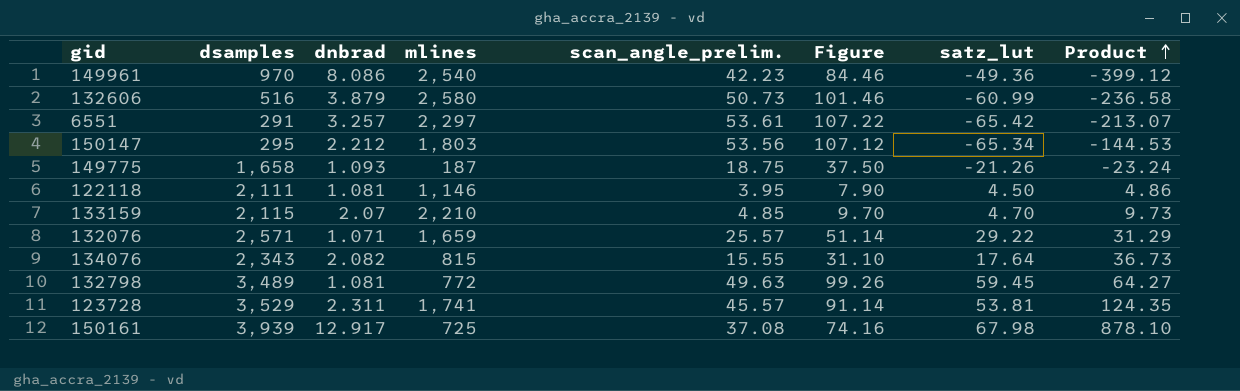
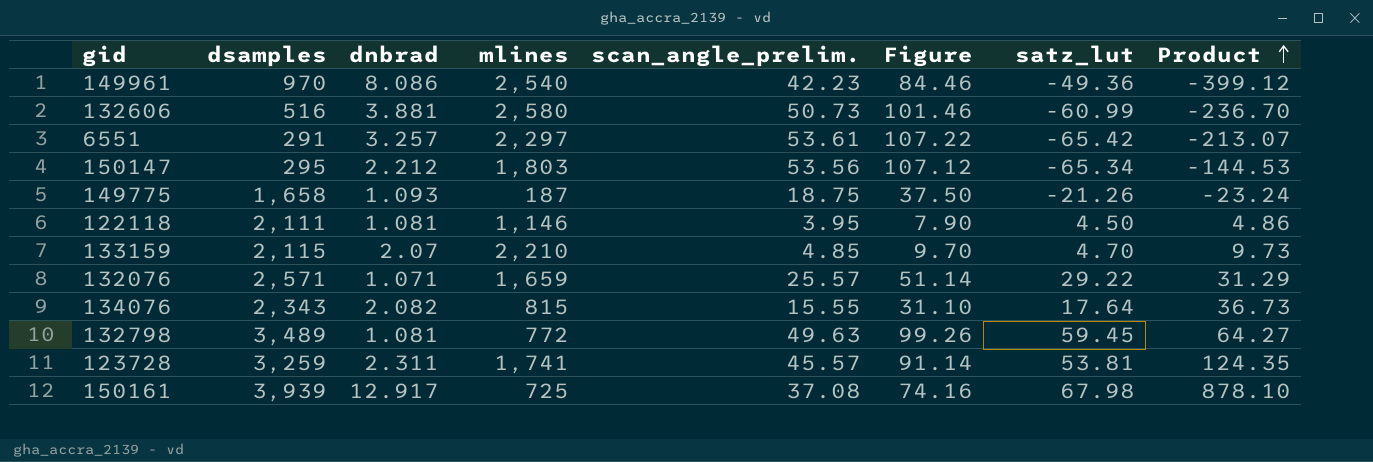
132606 | dnbrad: 3.879 -> 3.881
132606 | Product: -236.58 -> -236.70
123728 | dsamples: 3,529 -> 3,259

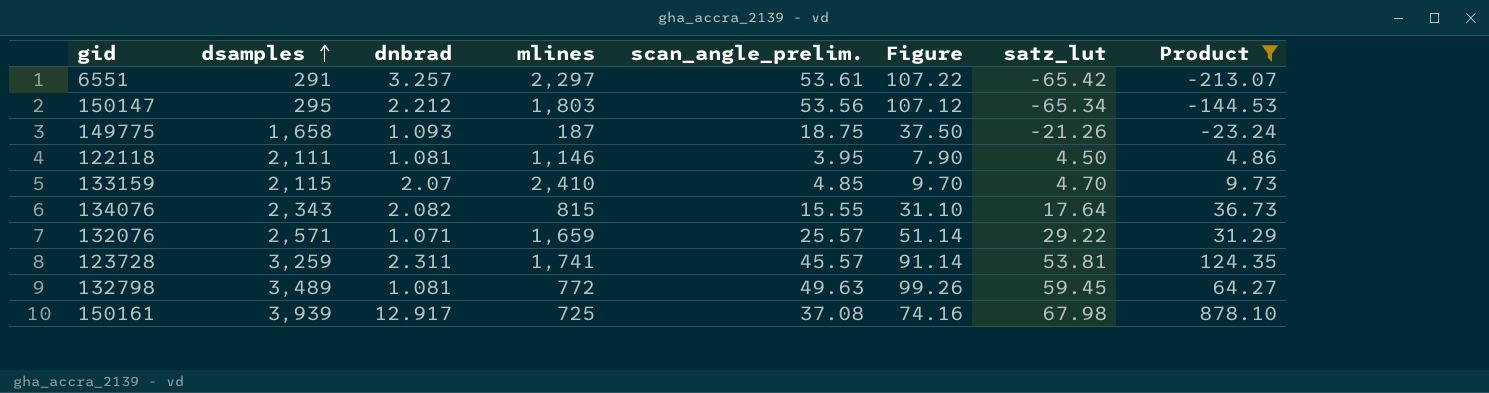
filter: none -> Product >= -213.07
row order: Product ascending -> dsamples ascending
133159 | mlines: 2,210 -> 2,410

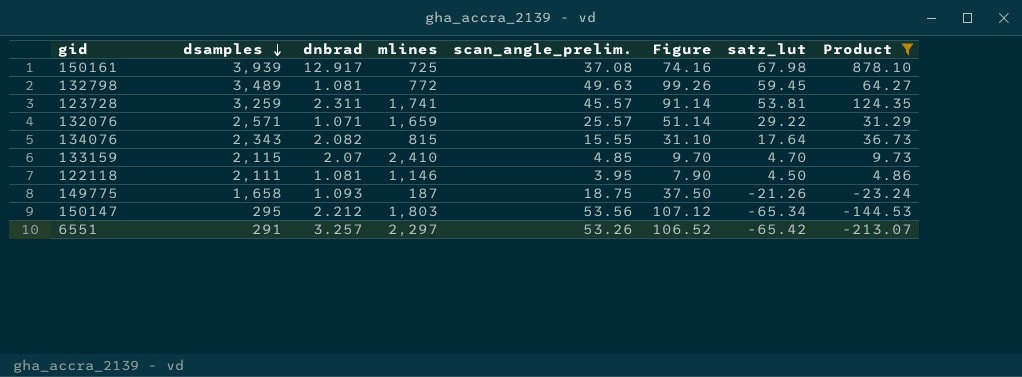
row order: dsamples ascending -> dsamples descending
6551 | scan_angle_prelim.: 53.61 -> 53.26
6551 | Figure: 107.22 -> 106.52

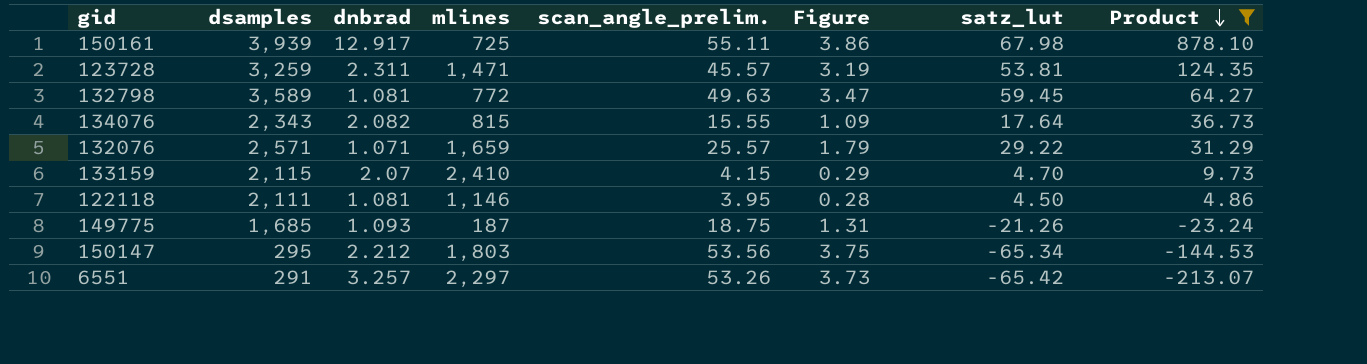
row order: dsamples descending -> Product descending
column Figure | formula: [scan_angle_prelim.] * 2 -> [scan_angle_prelim.] * 0.07
150161 | scan_angle_prelim.: 37.08 -> 55.11
123728 | mlines: 1,741 -> 1,471
132798 | dsamples: 3,489 -> 3,589
133159 | scan_angle_prelim.: 4.85 -> 4.15
149775 | dsamples: 1,658 -> 1,685

